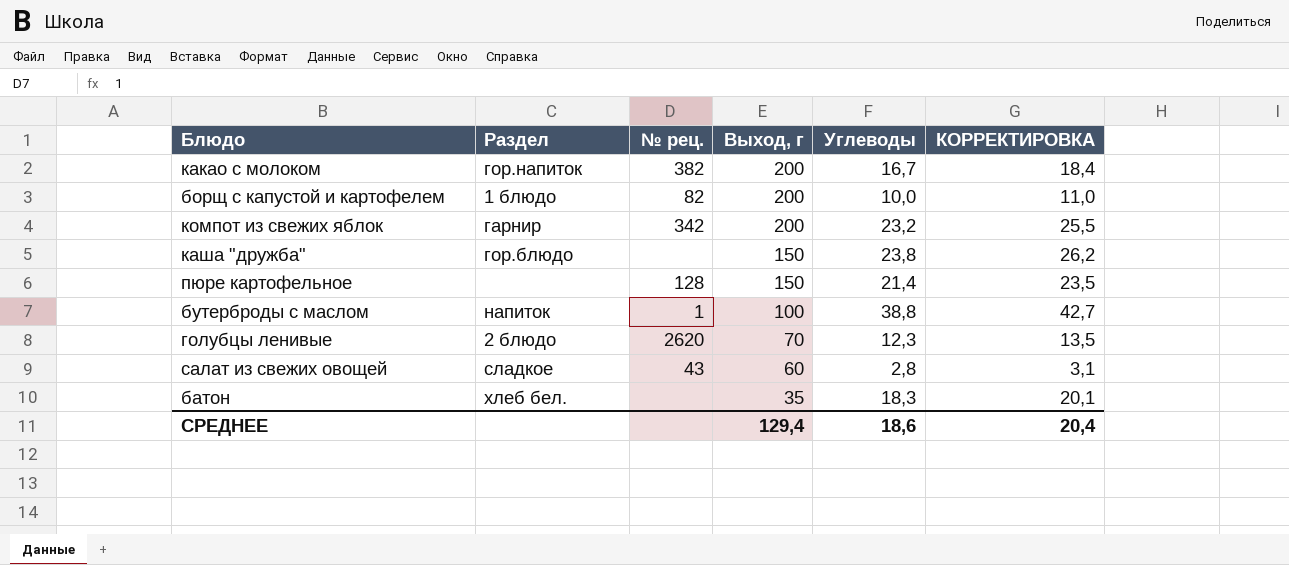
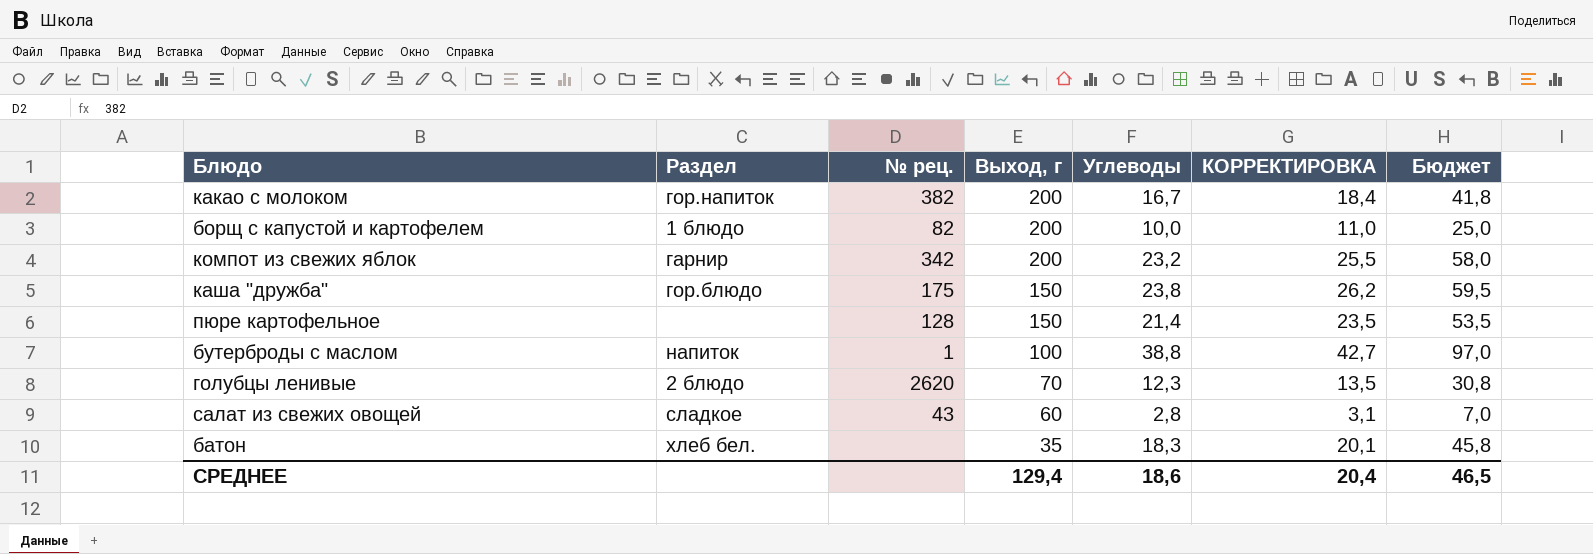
column Бюджет | formula: none -> [Углеводы] * 2,5
каша "дружба" | № рец.: none -> 175

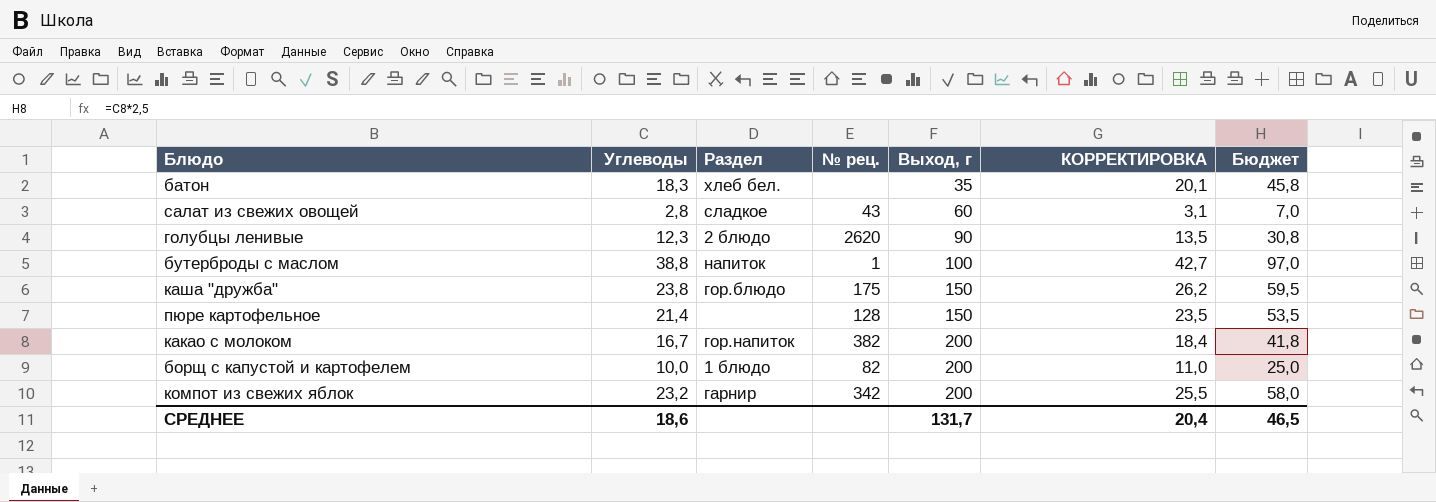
row order: Выход, г descending -> Выход, г ascending
column Углеводы | position: 5 -> 2
голубцы ленивые | Выход, г: 70 -> 90
СРЕДНЕЕ | Выход, г: 129,4 -> 131,7

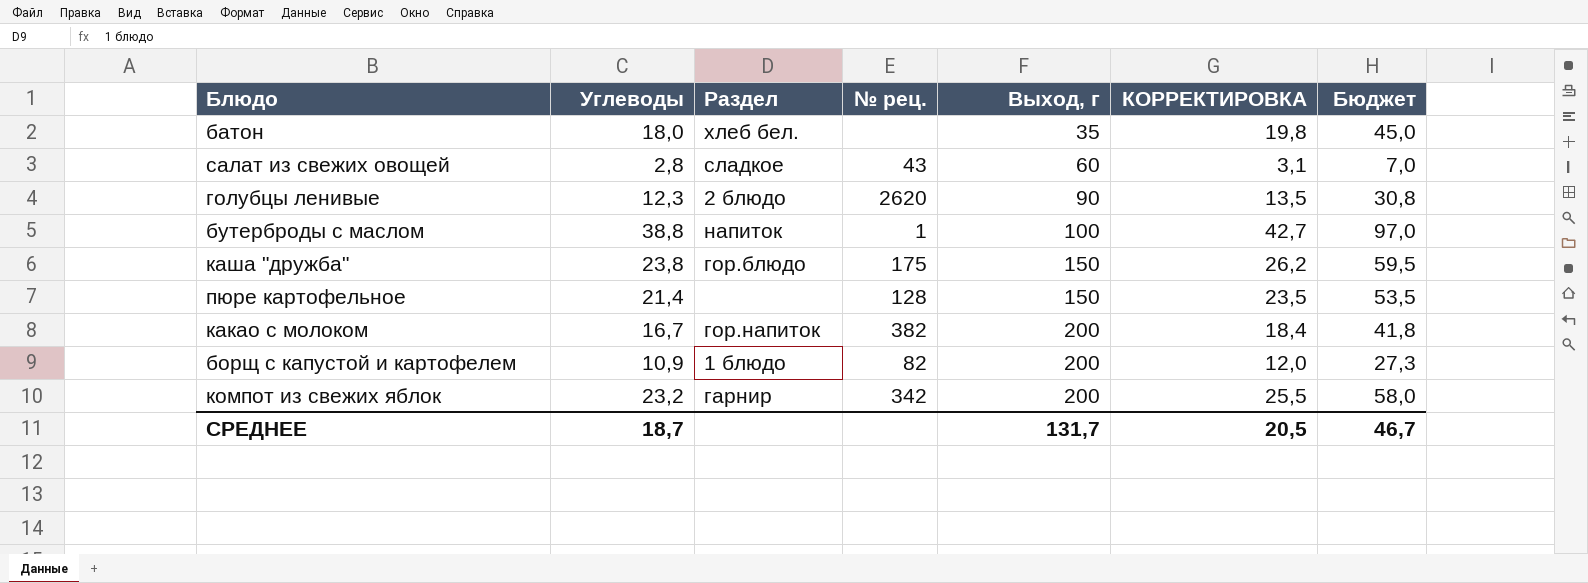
батон | Углеводы: 18,3 -> 18,0
батон | КОРРЕКТИРОВКА: 20,1 -> 19,8
батон | Бюджет: 45,8 -> 45,0
борщ с капустой и картофелем | Углеводы: 10,0 -> 10,9
борщ с капустой и картофелем | КОРРЕКТИРОВКА: 11,0 -> 12,0
борщ с капустой и картофелем | Бюджет: 25,0 -> 27,3
СРЕДНЕЕ | Углеводы: 18,6 -> 18,7
СРЕДНЕЕ | КОРРЕКТИРОВКА: 20,4 -> 20,5
СРЕДНЕЕ | Бюджет: 46,5 -> 46,7

